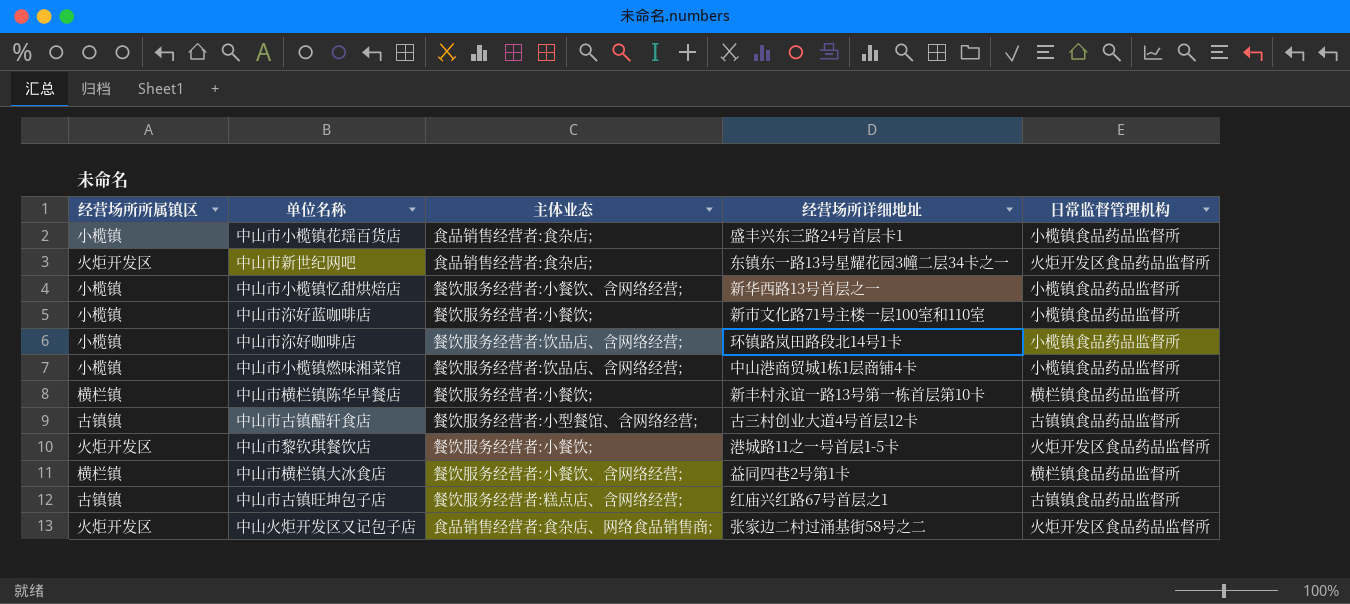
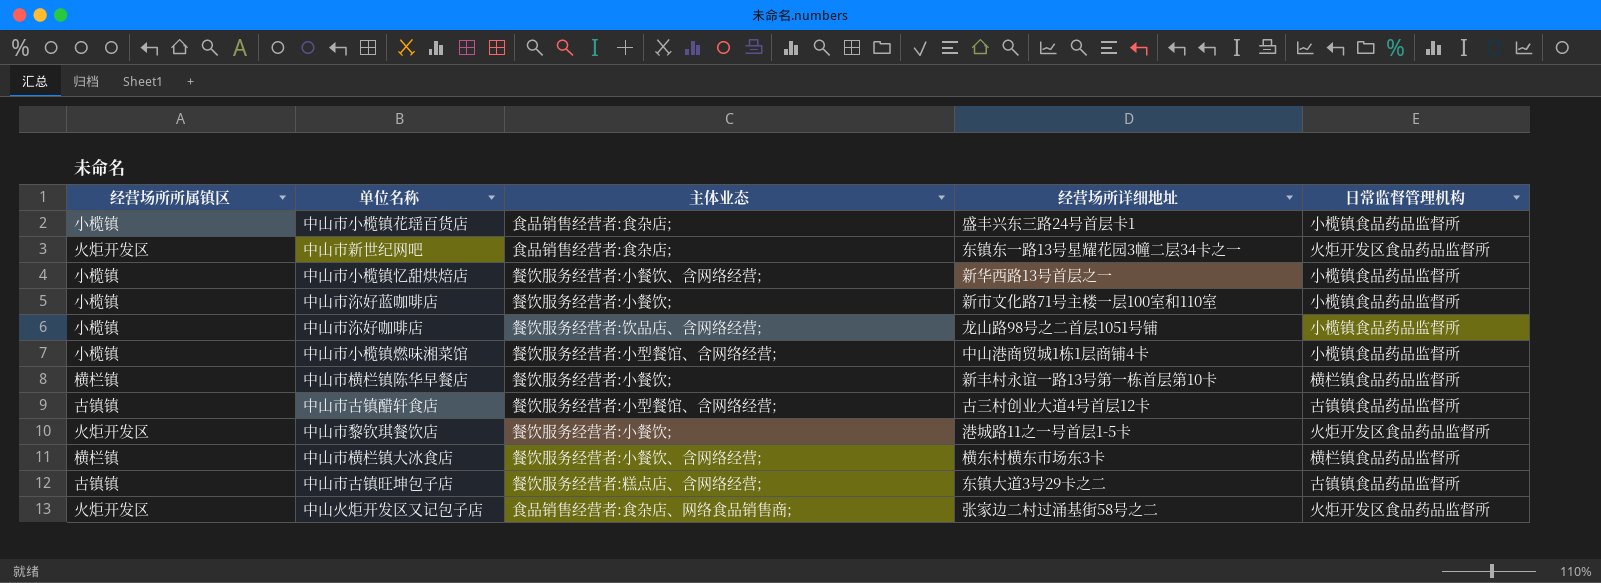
中山市沵好咖啡店 | 经营场所详细地址: 环镇路岚田路段北14号1卡 -> 龙山路98号之二首层1051号铺
中山市小榄镇燃味湘菜馆 | 主体业态: 餐饮服务经营者:饮品店、含网络经营; -> 餐饮服务经营者:小型餐馆、含网络经营;
中山市横栏镇大冰食店 | 经营场所详细地址: 益同四巷2号第1卡 -> 横东村横东市场东3卡
中山市古镇旺坤包子店 | 经营场所详细地址: 红庙兴红路67号首层之1 -> 东镇大道3号29卡之二

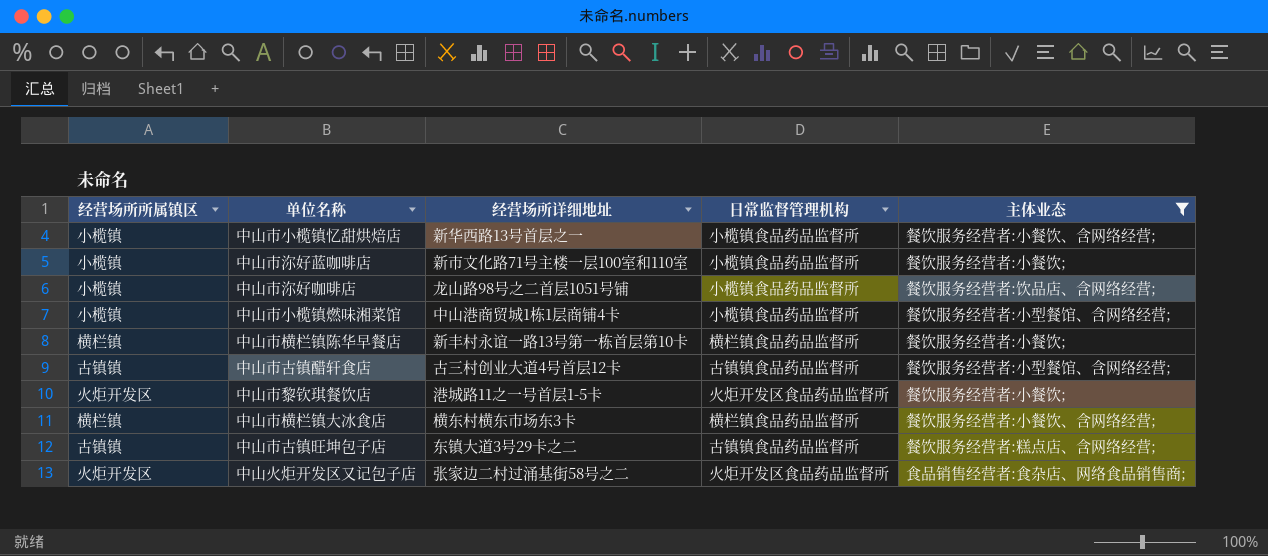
filter: none -> 主体业态 != 食品销售经营者:食杂店;
column 主体业态 | position: 3 -> 5

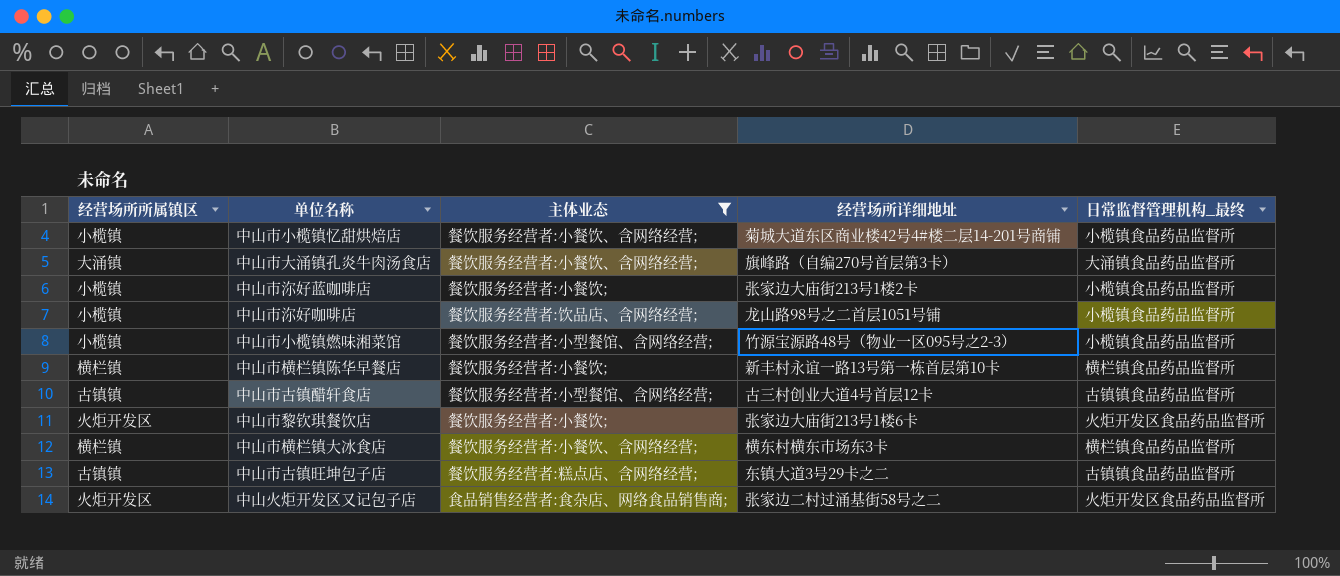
column 主体业态 | position: 5 -> 3
column name: 日常监督管理机构 -> 日常监督管理机构_最终
中山市小榄镇忆甜烘焙店 | 经营场所详细地址: 新华西路13号首层之一 -> 菊城大道东区商业楼42号4#楼二层14-201号商铺
row 中山市大涌镇孔炎牛肉汤食店: none -> 大涌镇 | 餐饮服务经营者:小餐饮、含网络经营; | 旗峰路（自编270号首层第3卡） | 大涌镇食品药品监督所
中山市沵好蓝咖啡店 | 经营场所详细地址: 新市文化路71号主楼一层100室和110室 -> 张家边大庙街213号1楼2卡
中山市小榄镇燃味湘菜馆 | 经营场所详细地址: 中山港商贸城1栋1层商铺4卡 -> 竹源宝源路48号（物业一区095号之2-3）
中山市黎钦琪餐饮店 | 经营场所详细地址: 港城路11之一号首层1-5卡 -> 张家边大庙街213号1楼6卡

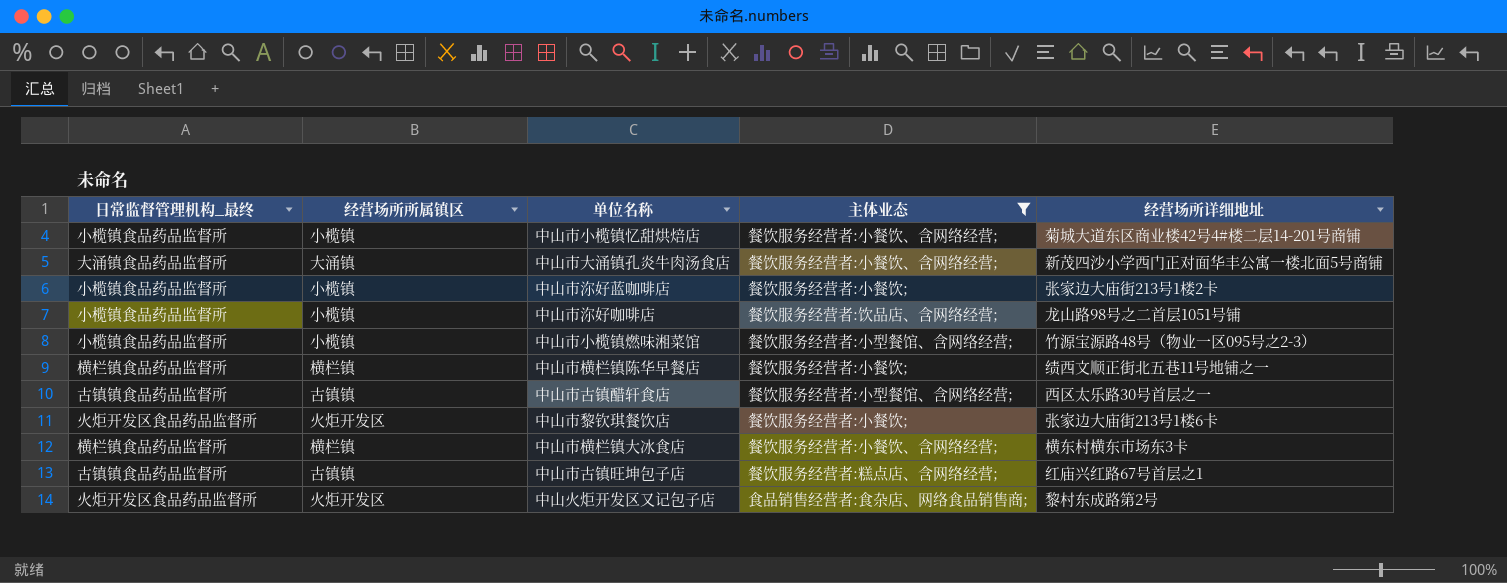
column 日常监督管理机构_最终 | position: 5 -> 1
中山市大涌镇孔炎牛肉汤食店 | 经营场所详细地址: 旗峰路（自编270号首层第3卡） -> 新茂四沙小学西门正对面华丰公寓一楼北面5号商铺
中山市横栏镇陈华早餐店 | 经营场所详细地址: 新丰村永谊一路13号第一栋首层第10卡 -> 绩西文顺正街北五巷11号地铺之一
中山市古镇醋轩食店 | 经营场所详细地址: 古三村创业大道4号首层12卡 -> 西区太乐路30号首层之一
中山市古镇旺坤包子店 | 经营场所详细地址: 东镇大道3号29卡之二 -> 红庙兴红路67号首层之1
中山火炬开发区又记包子店 | 经营场所详细地址: 张家边二村过涌基街58号之二 -> 黎村东成路第2号

